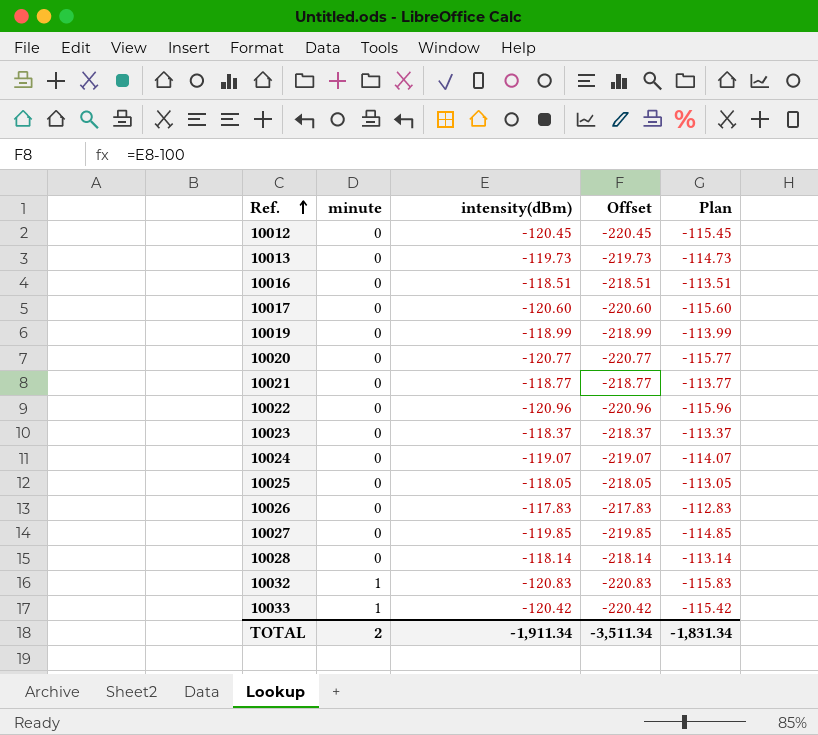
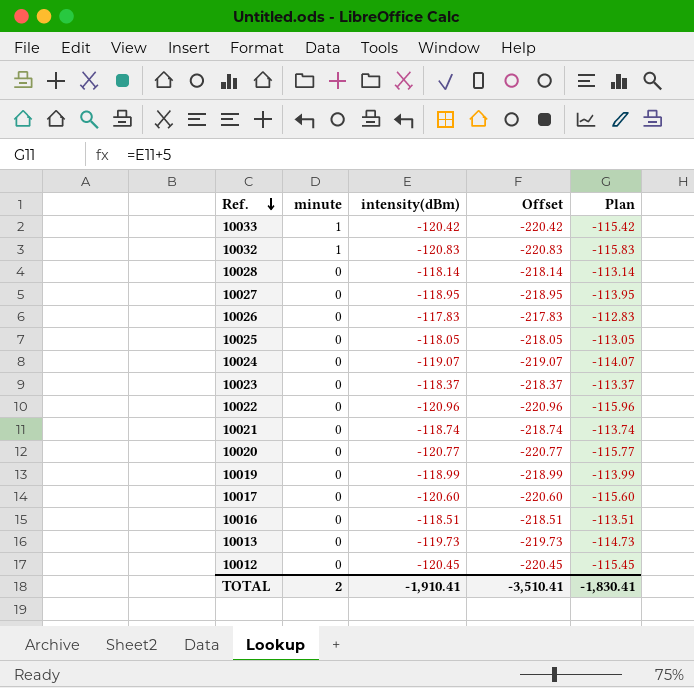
row order: Ref. ascending -> Ref. descending
10027 | intensity(dBm): -119.85 -> -118.95
10027 | Offset: -219.85 -> -218.95
10027 | Plan: -114.85 -> -113.95
10021 | intensity(dBm): -118.77 -> -118.74
10021 | Offset: -218.77 -> -218.74
10021 | Plan: -113.77 -> -113.74
TOTAL | intensity(dBm): -1,911.34 -> -1,910.41
TOTAL | Offset: -3,511.34 -> -3,510.41
TOTAL | Plan: -1,831.34 -> -1,830.41

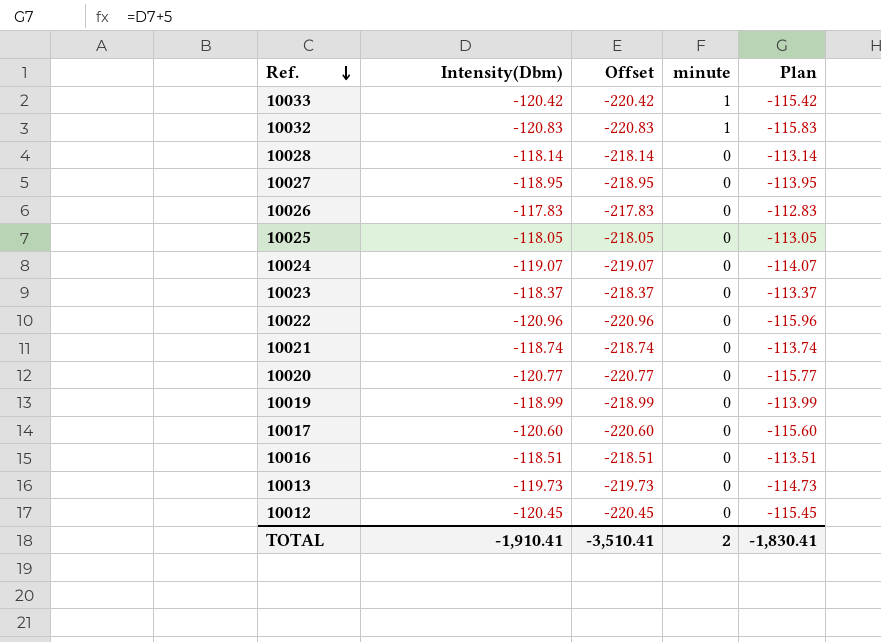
column name: intensity(dBm) -> Intensity(Dbm)
column minute | position: 2 -> 4

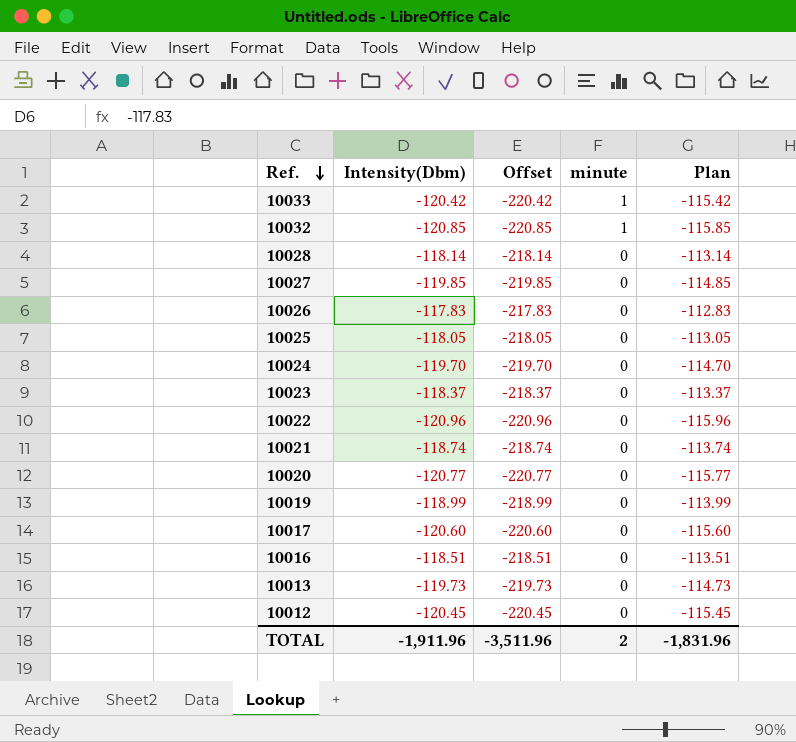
10032 | Intensity(Dbm): -120.83 -> -120.85
10032 | Offset: -220.83 -> -220.85
10032 | Plan: -115.83 -> -115.85
10027 | Intensity(Dbm): -118.95 -> -119.85
10027 | Offset: -218.95 -> -219.85
10027 | Plan: -113.95 -> -114.85
10024 | Intensity(Dbm): -119.07 -> -119.70
10024 | Offset: -219.07 -> -219.70
10024 | Plan: -114.07 -> -114.70
TOTAL | Intensity(Dbm): -1,910.41 -> -1,911.96
TOTAL | Offset: -3,510.41 -> -3,511.96
TOTAL | Plan: -1,830.41 -> -1,831.96

